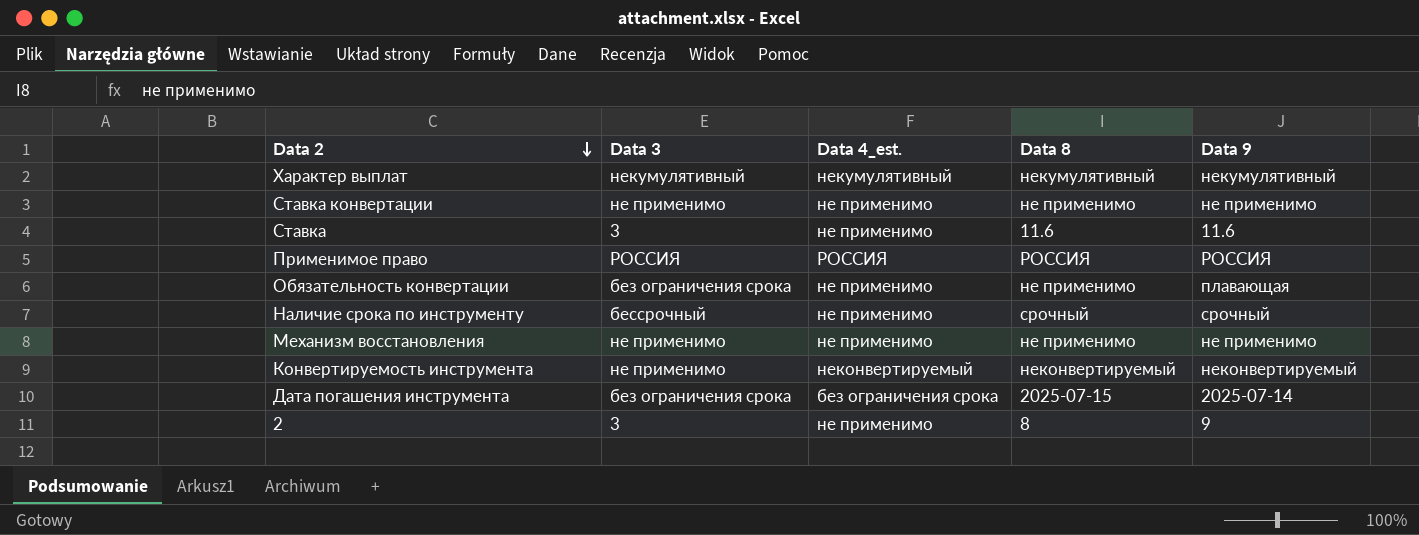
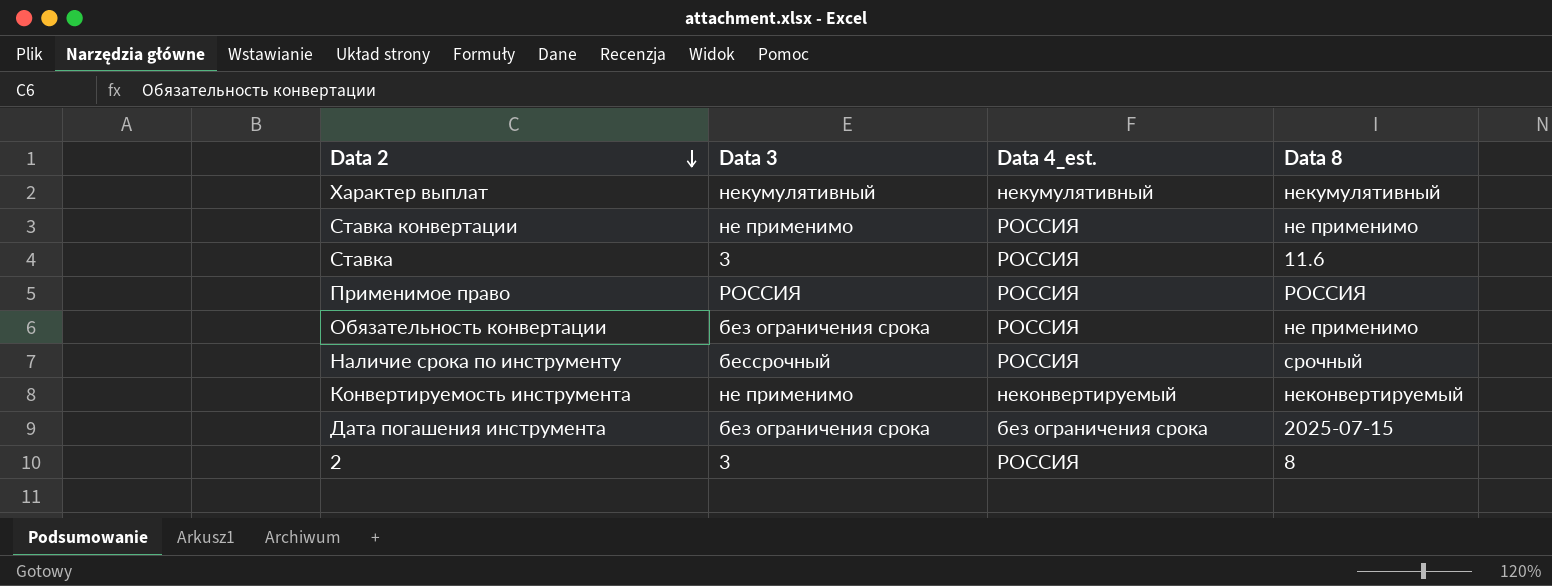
column Data 9 | position: 5 -> none
row Механизм восстановления: не применимо | не применимо | не применимо | не применимо -> none
Ставка конвертации | Data 4_est.: не применимо -> РОССИЯ
Ставка | Data 4_est.: не применимо -> РОССИЯ
Обязательность конвертации | Data 4_est.: не применимо -> РОССИЯ
Наличие срока по инструменту | Data 4_est.: не применимо -> РОССИЯ
2 | Data 4_est.: не применимо -> РОССИЯ

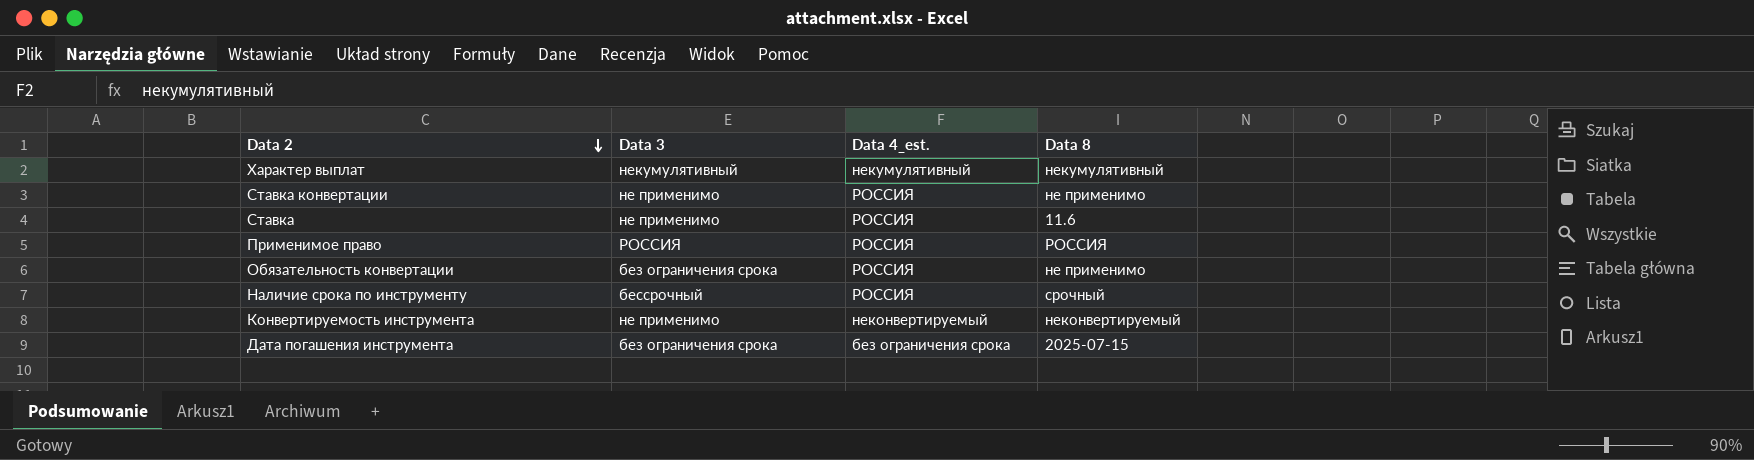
row 2: 3 | РОССИЯ | 8 -> none
Ставка | Data 3: 3 -> не применимо

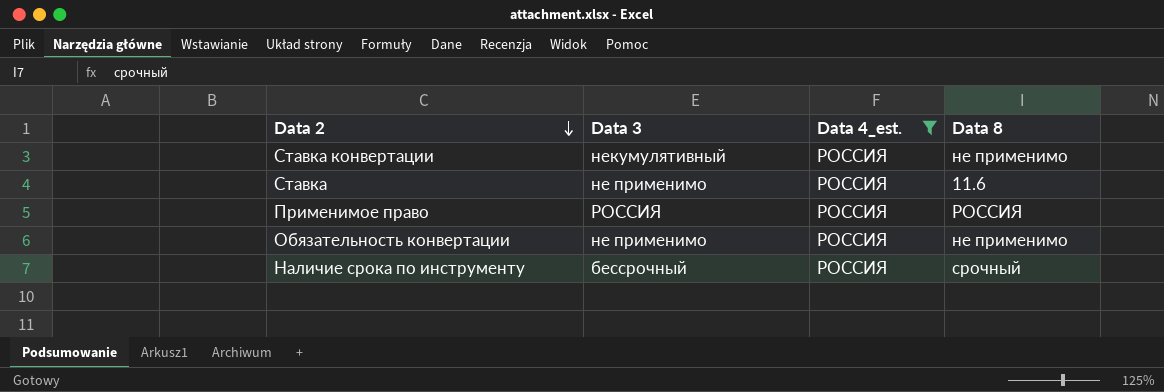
filter: none -> Data 4_est. = РОССИЯ
Ставка конвертации | Data 3: не применимо -> некумулятивный
Обязательность конвертации | Data 3: без ограничения срока -> не применимо

